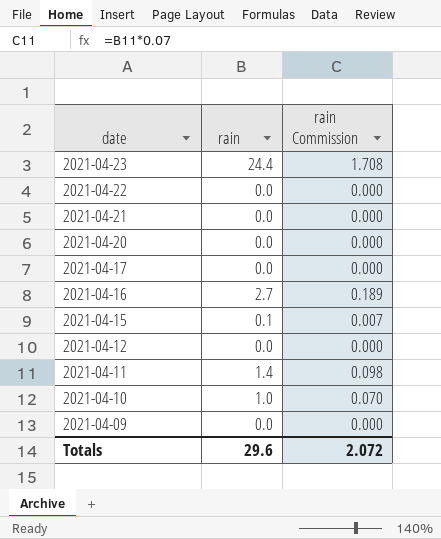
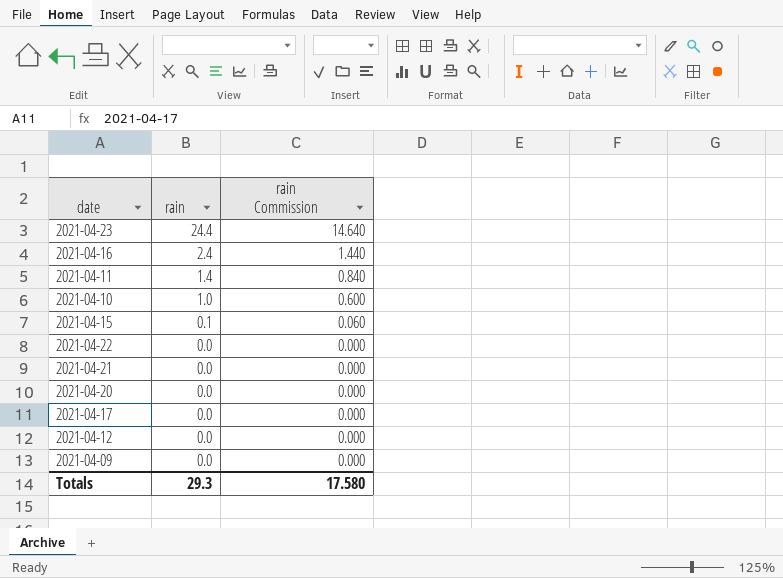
row order: date descending -> rain descending
column rain Commission | formula: [rain] * 0.07 -> [rain] * 0.6
2021-04-16 | rain: 2.7 -> 2.4
Totals | rain: 29.6 -> 29.3
Totals | rain Commission: 2.072 -> 17.580

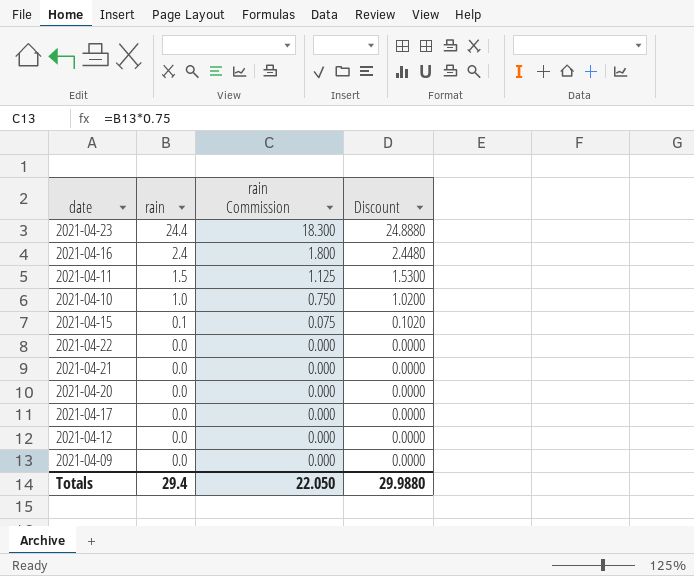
column rain Commission | formula: [rain] * 0.6 -> [rain] * 0.75
column Discount | formula: none -> [rain] * 1.02
2021-04-11 | rain: 1.4 -> 1.5
Totals | rain: 29.3 -> 29.4
Totals | rain Commission: 17.580 -> 22.050

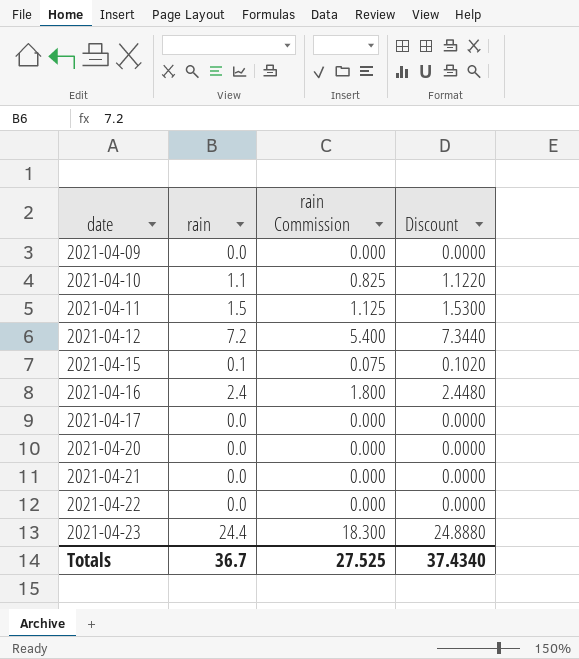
row order: rain descending -> date ascending
2021-04-10 | rain: 1.0 -> 1.1
2021-04-10 | rain Commission: 0.750 -> 0.825
2021-04-10 | Discount: 1.0200 -> 1.1220
2021-04-12 | rain: 0.0 -> 7.2
2021-04-12 | rain Commission: 0.000 -> 5.400
2021-04-12 | Discount: 0.0000 -> 7.3440
Totals | rain: 29.4 -> 36.7
Totals | rain Commission: 22.050 -> 27.525
Totals | Discount: 29.9880 -> 37.4340

